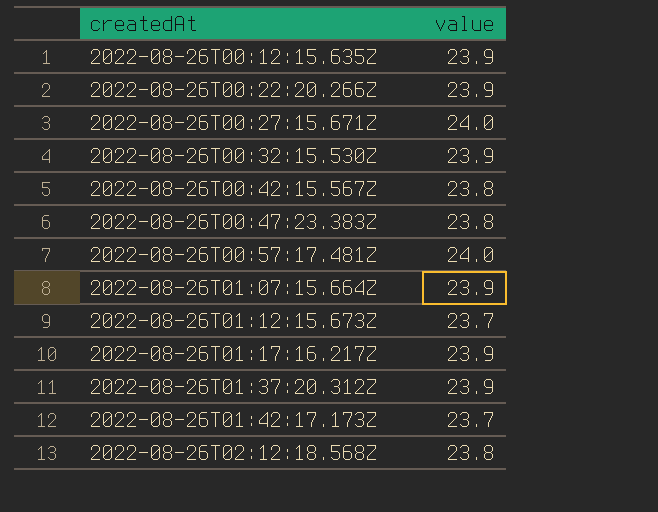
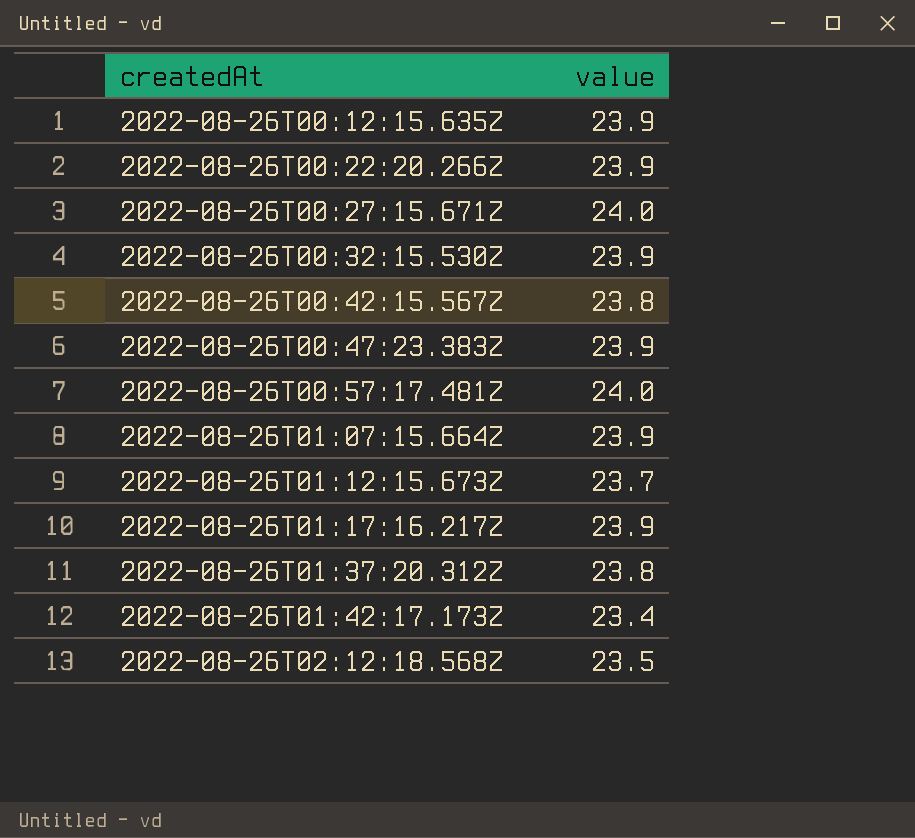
2022-08-26T00:47:23.383Z | value: 23.8 -> 23.9
2022-08-26T01:37:20.312Z | value: 23.9 -> 23.8
2022-08-26T01:42:17.173Z | value: 23.7 -> 23.4
2022-08-26T02:12:18.568Z | value: 23.8 -> 23.5

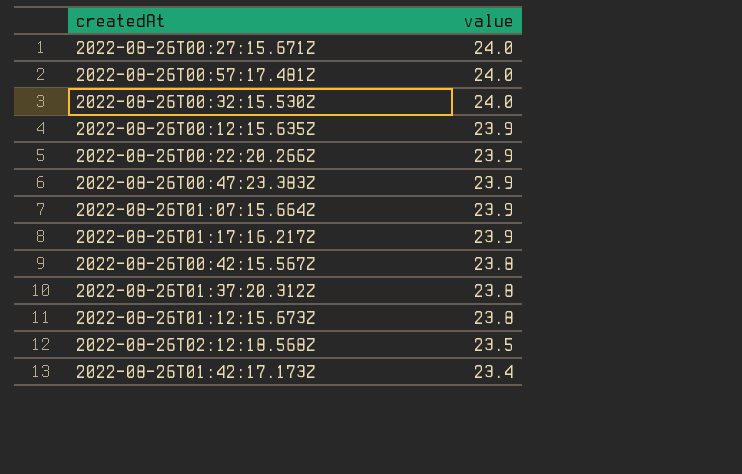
row order: createdAt ascending -> value descending
2022-08-26T00:32:15.530Z | value: 23.9 -> 24.0
2022-08-26T01:12:15.673Z | value: 23.7 -> 23.8

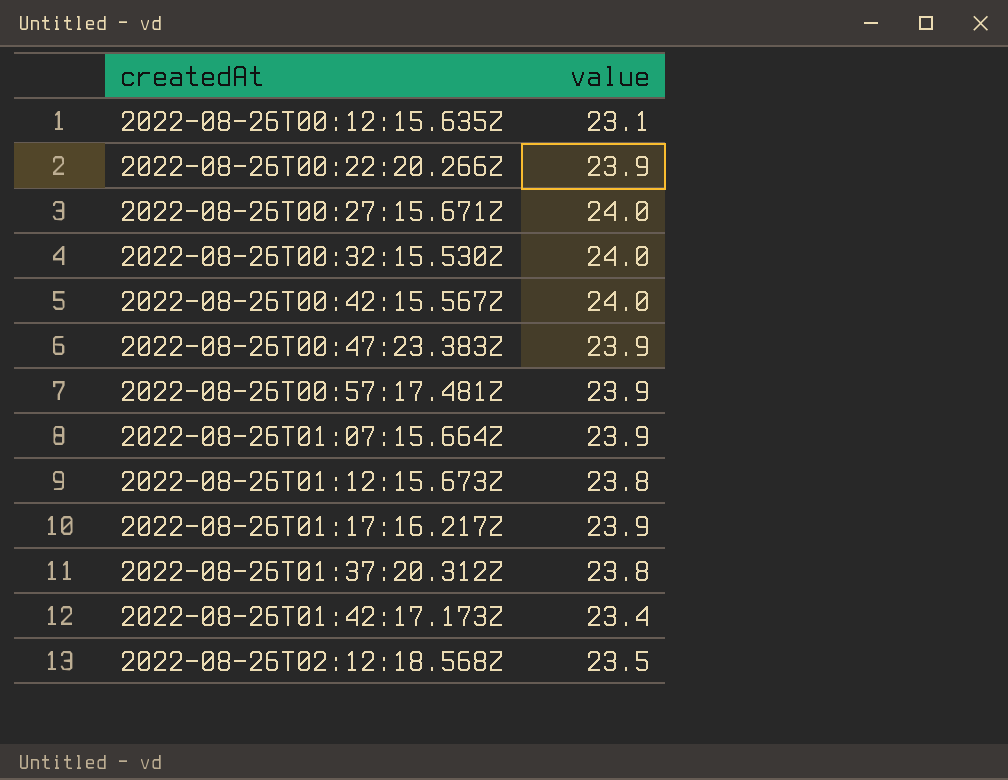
row order: value descending -> createdAt ascending
2022-08-26T00:12:15.635Z | value: 23.9 -> 23.1
2022-08-26T00:42:15.567Z | value: 23.8 -> 24.0
2022-08-26T00:57:17.481Z | value: 24.0 -> 23.9

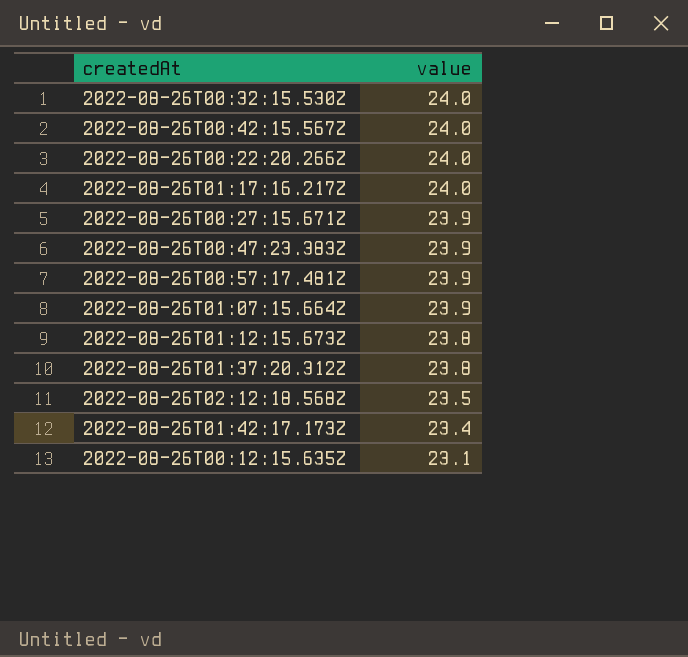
row order: createdAt ascending -> value descending
2022-08-26T00:22:20.266Z | value: 23.9 -> 24.0
2022-08-26T01:17:16.217Z | value: 23.9 -> 24.0
2022-08-26T00:27:15.671Z | value: 24.0 -> 23.9

